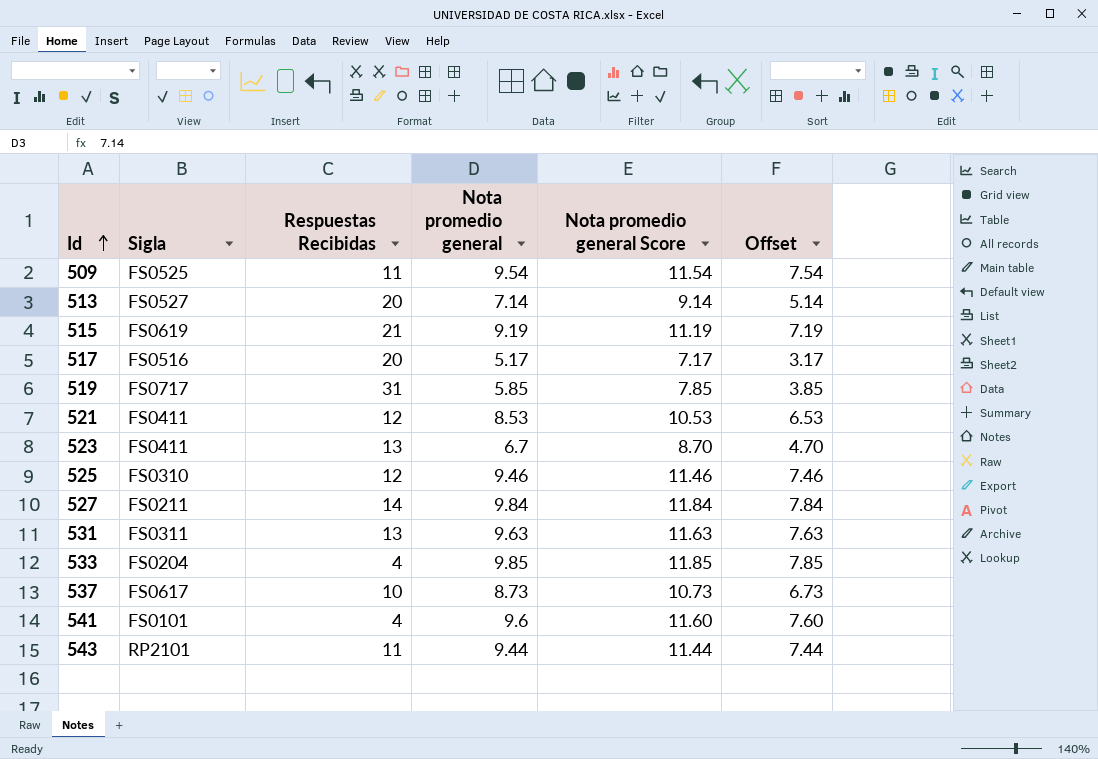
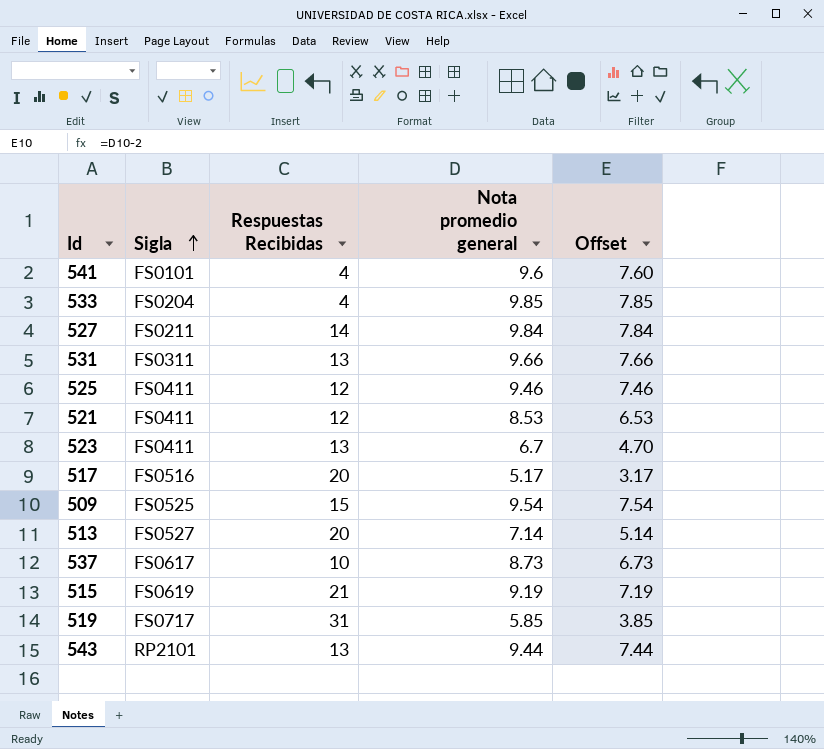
row order: Id ascending -> Sigla ascending
column Nota promedio general Score | formula: [Nota promedio general] + 2 -> none
531 | Nota promedio general: 9.63 -> 9.66
531 | Offset: 7.63 -> 7.66
525 | Sigla: FS0310 -> FS0411
509 | Respuestas Recibidas: 11 -> 15
543 | Respuestas Recibidas: 11 -> 13

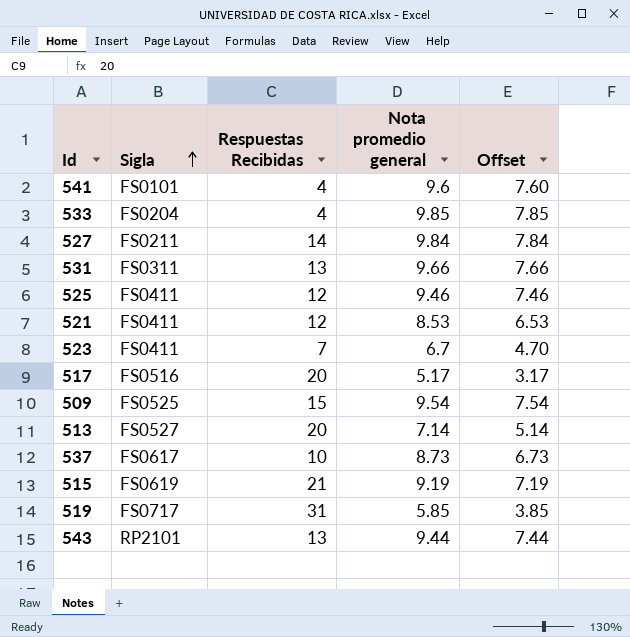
523 | Respuestas Recibidas: 13 -> 7

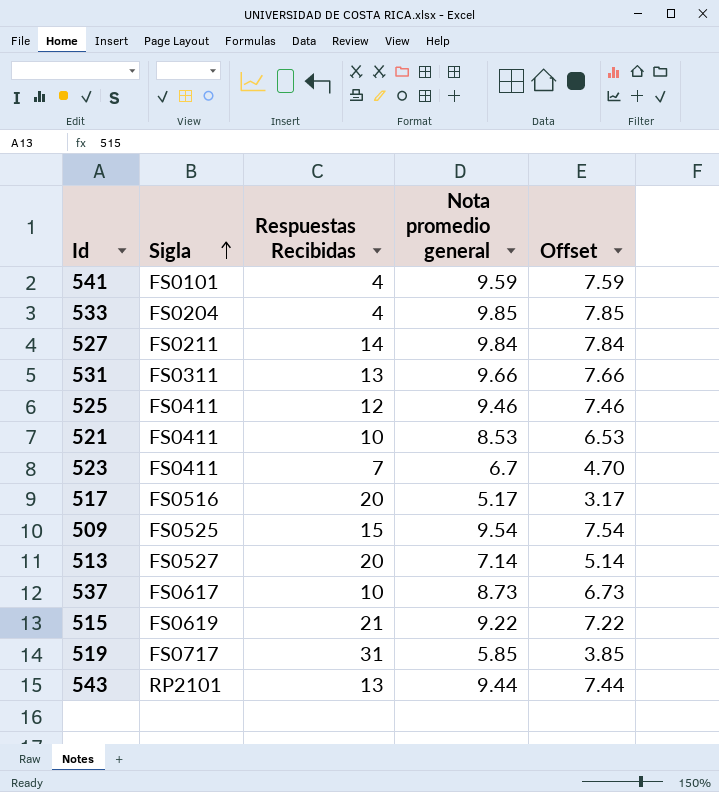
541 | Nota promedio general: 9.6 -> 9.59
541 | Offset: 7.60 -> 7.59
521 | Respuestas Recibidas: 12 -> 10
515 | Nota promedio general: 9.19 -> 9.22
515 | Offset: 7.19 -> 7.22

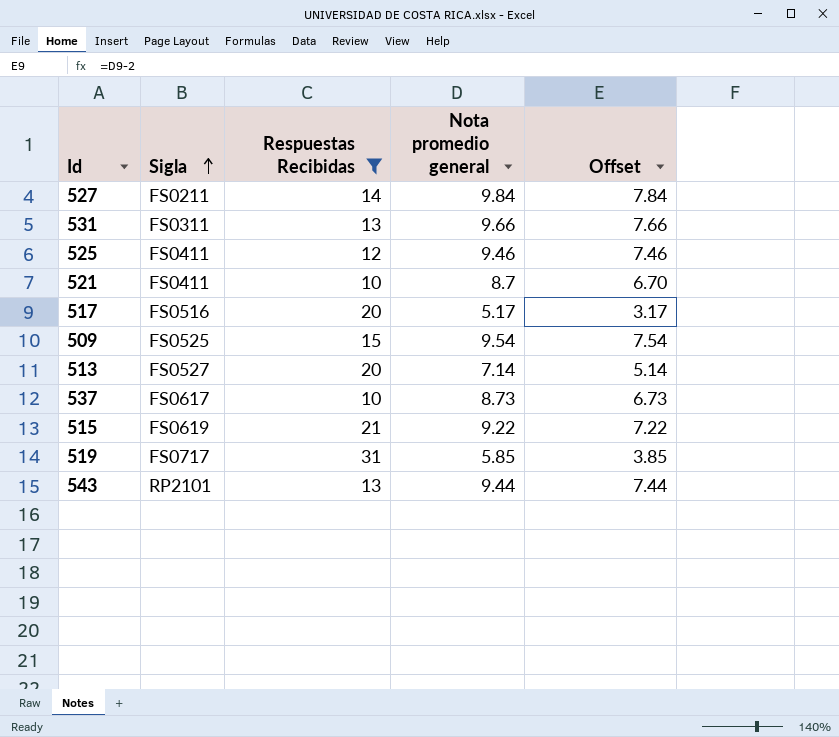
filter: none -> Respuestas Recibidas >= 10
521 | Nota promedio general: 8.53 -> 8.7
521 | Offset: 6.53 -> 6.70

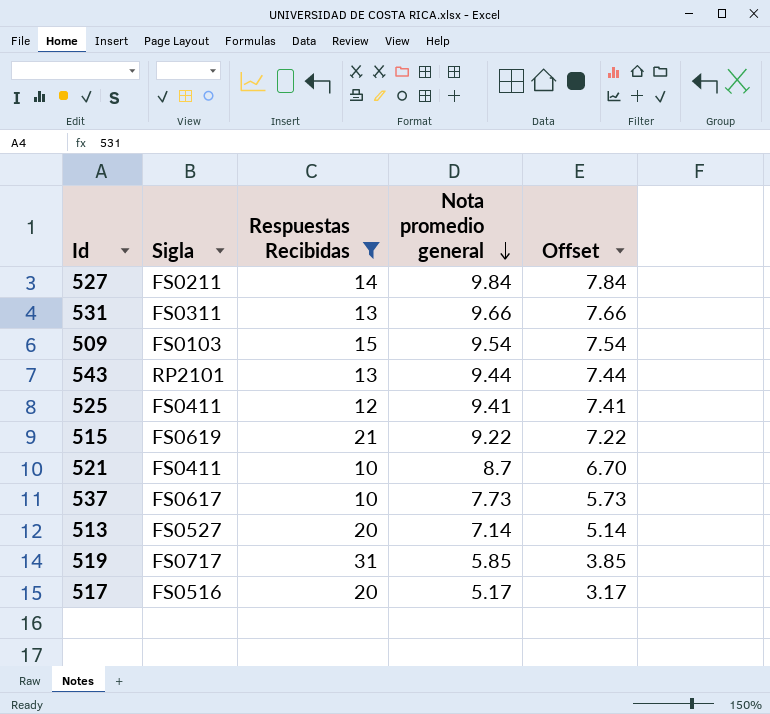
row order: Sigla ascending -> Nota promedio general descending
509 | Sigla: FS0525 -> FS0103
525 | Nota promedio general: 9.46 -> 9.41
525 | Offset: 7.46 -> 7.41
537 | Nota promedio general: 8.73 -> 7.73
537 | Offset: 6.73 -> 5.73

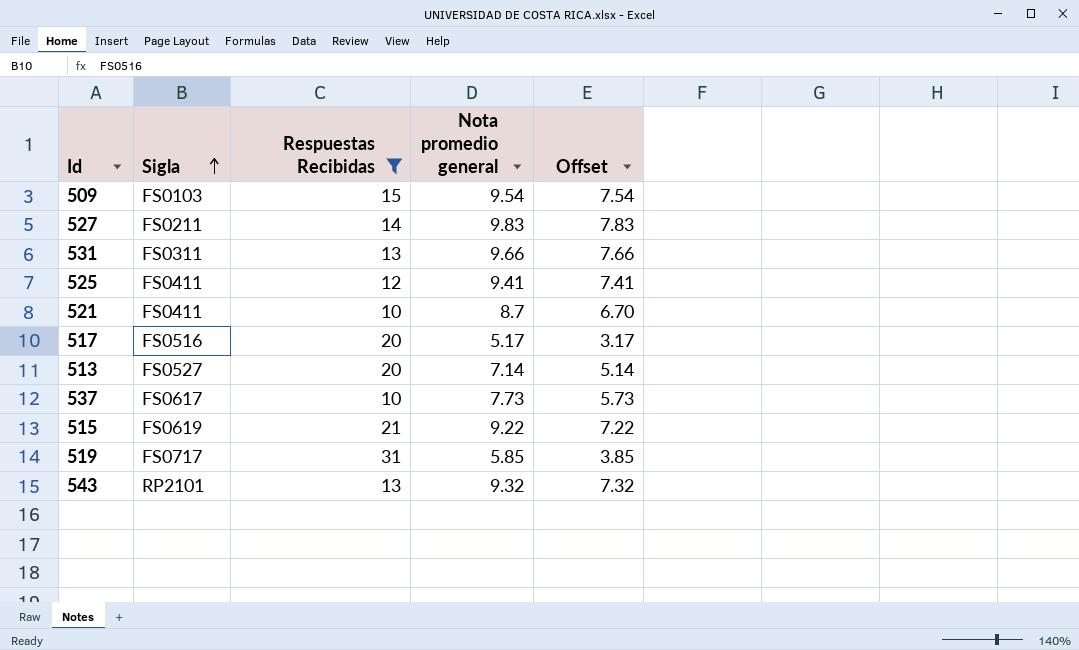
row order: Nota promedio general descending -> Sigla ascending
527 | Nota promedio general: 9.84 -> 9.83
527 | Offset: 7.84 -> 7.83
543 | Nota promedio general: 9.44 -> 9.32
543 | Offset: 7.44 -> 7.32

